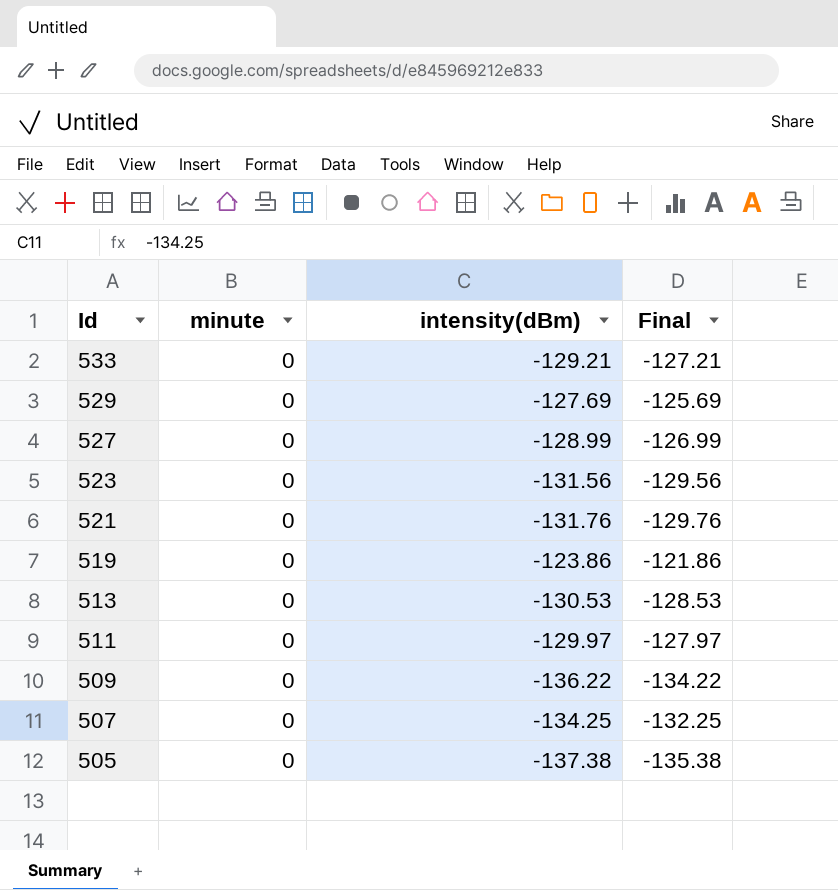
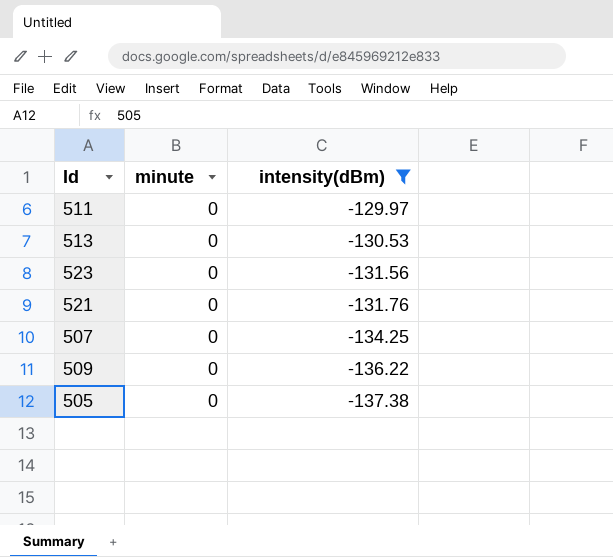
filter: none -> intensity(dBm) <= -129.97
row order: Id descending -> intensity(dBm) descending
column Final | formula: [intensity(dBm)] + 2 -> none

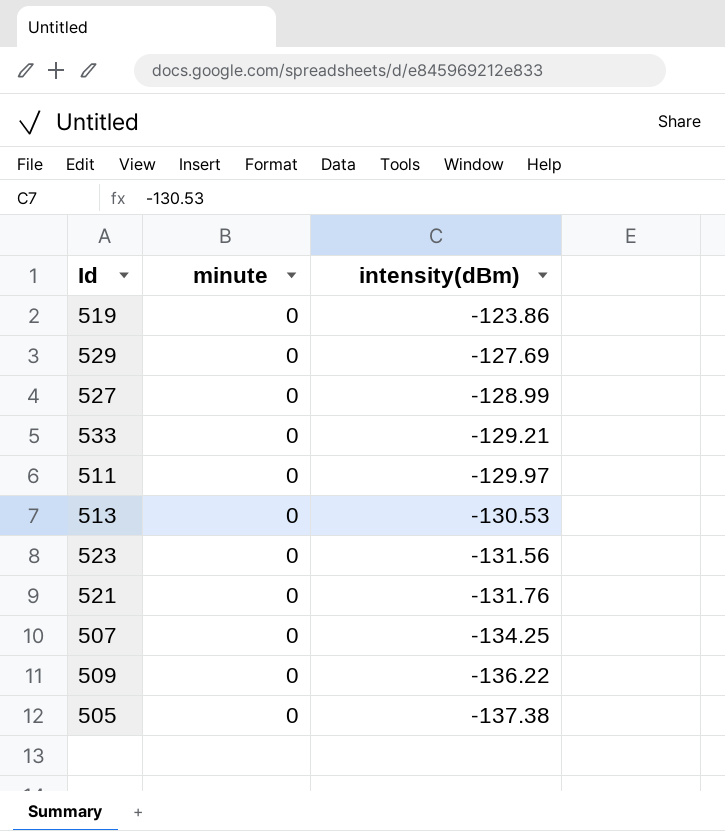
filter: intensity(dBm) <= -129.97 -> none

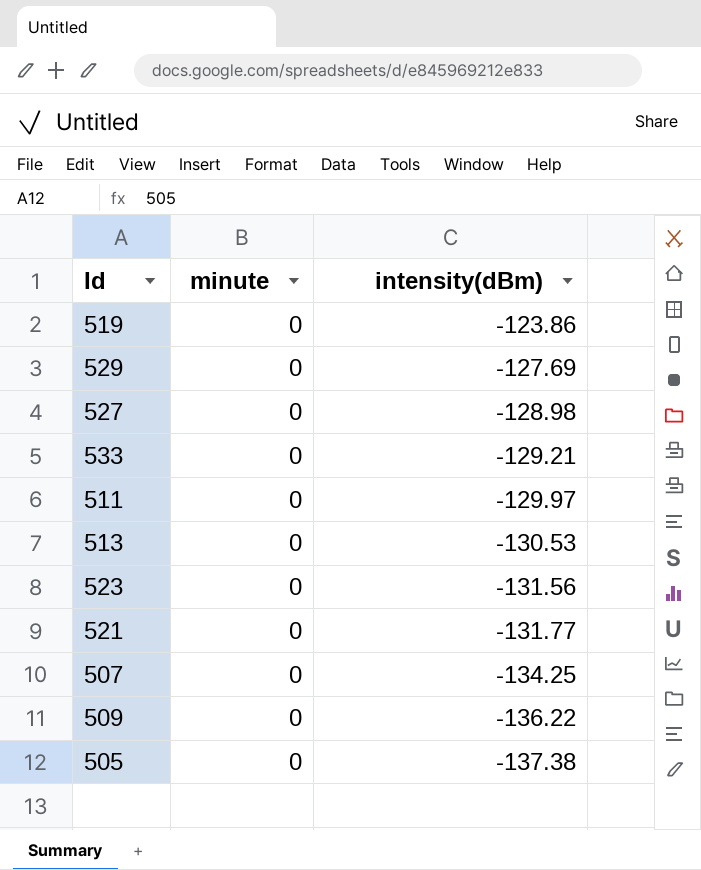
527 | intensity(dBm): -128.99 -> -128.98
521 | intensity(dBm): -131.76 -> -131.77

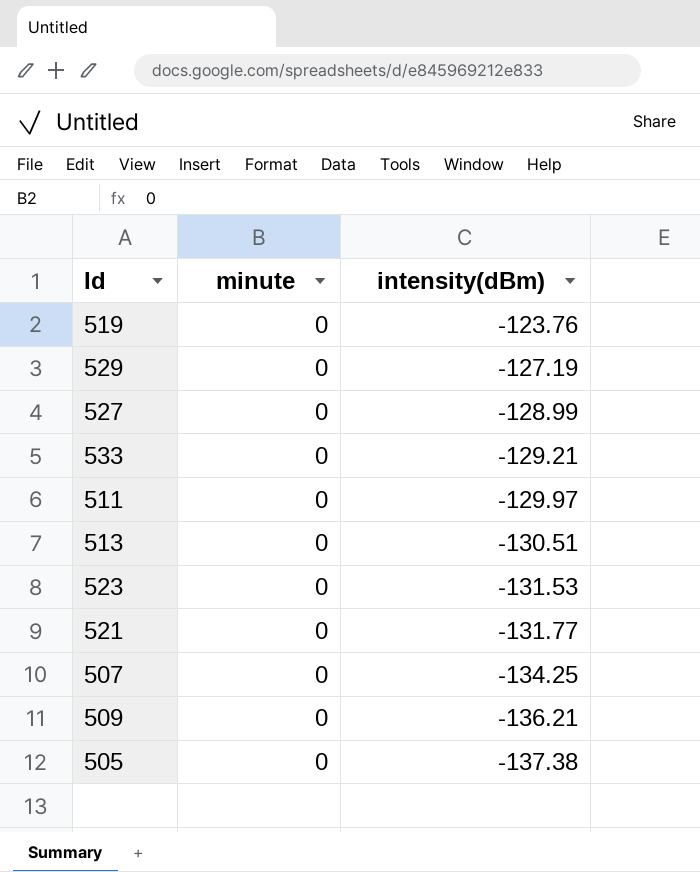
519 | intensity(dBm): -123.86 -> -123.76
529 | intensity(dBm): -127.69 -> -127.19
527 | intensity(dBm): -128.98 -> -128.99
513 | intensity(dBm): -130.53 -> -130.51
523 | intensity(dBm): -131.56 -> -131.53
509 | intensity(dBm): -136.22 -> -136.21

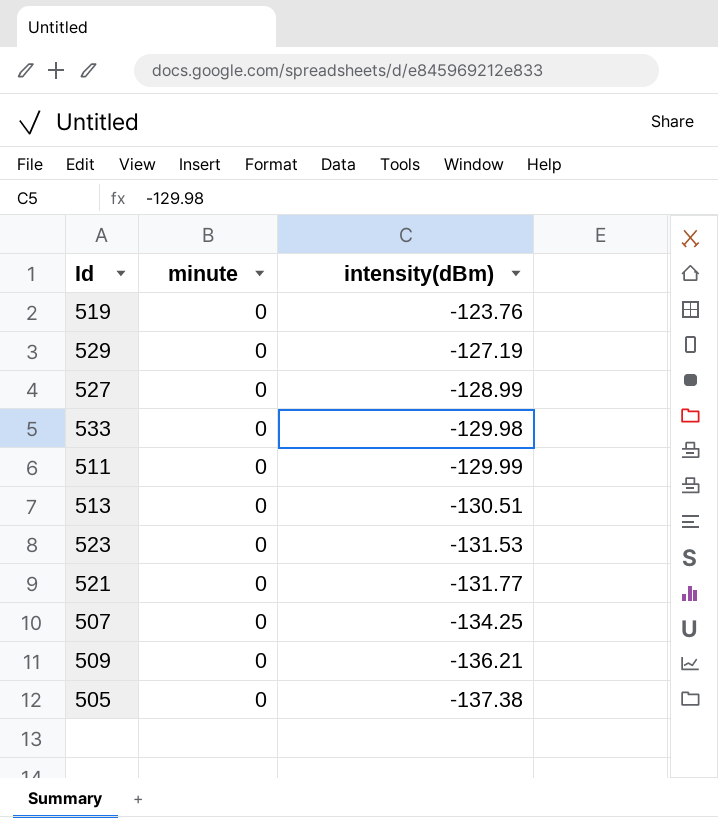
533 | intensity(dBm): -129.21 -> -129.98
511 | intensity(dBm): -129.97 -> -129.99

